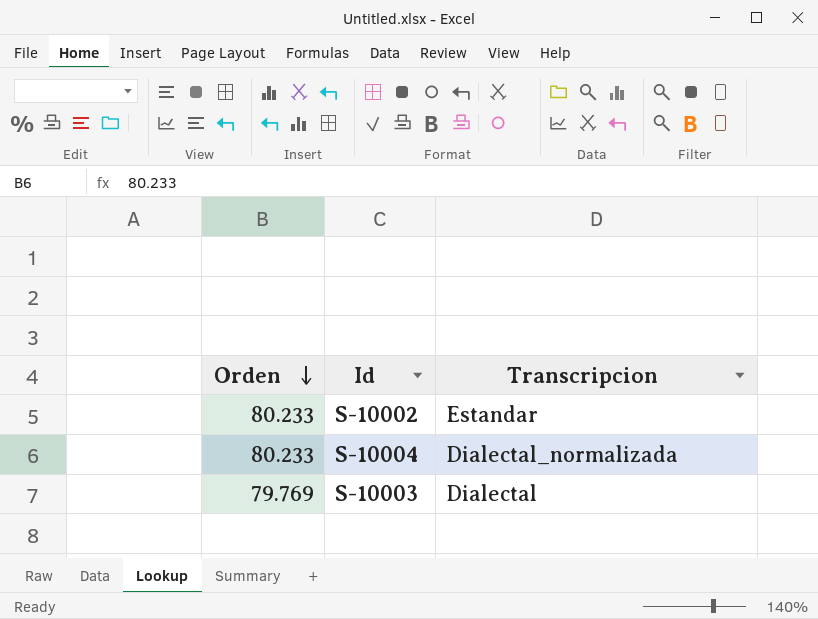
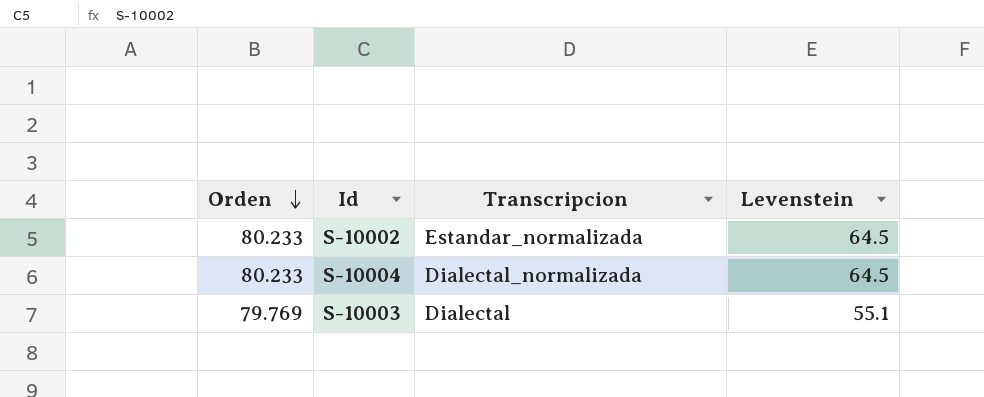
column Levenstein | position: none -> 4
S-10002 | Transcripcion: Estandar -> Estandar_normalizada

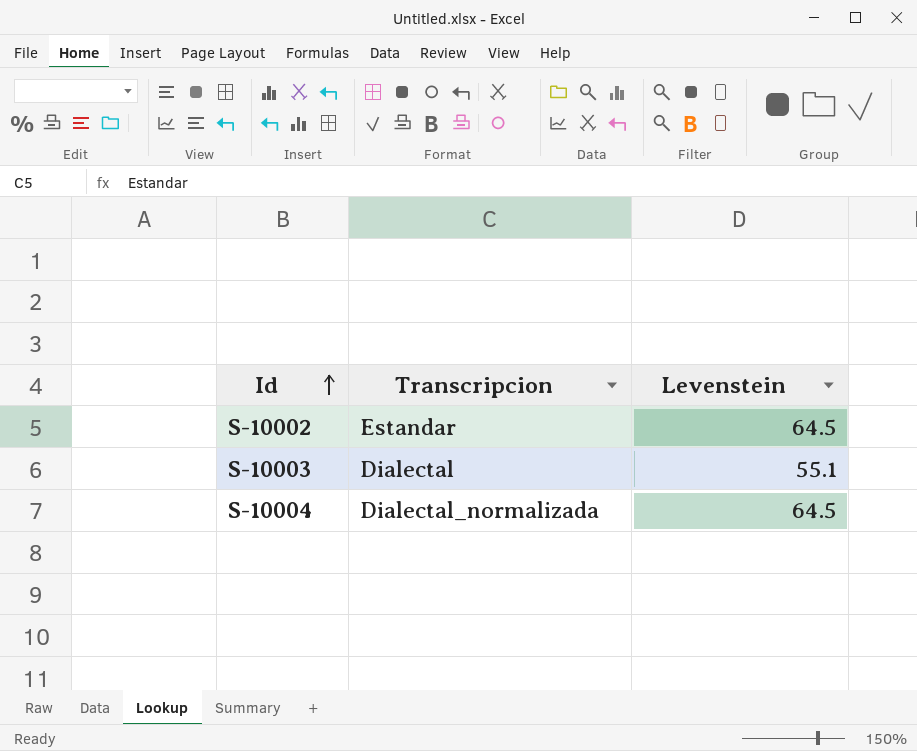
row order: Orden descending -> Id ascending
column Orden | position: 1 -> none
S-10002 | Transcripcion: Estandar_normalizada -> Estandar

